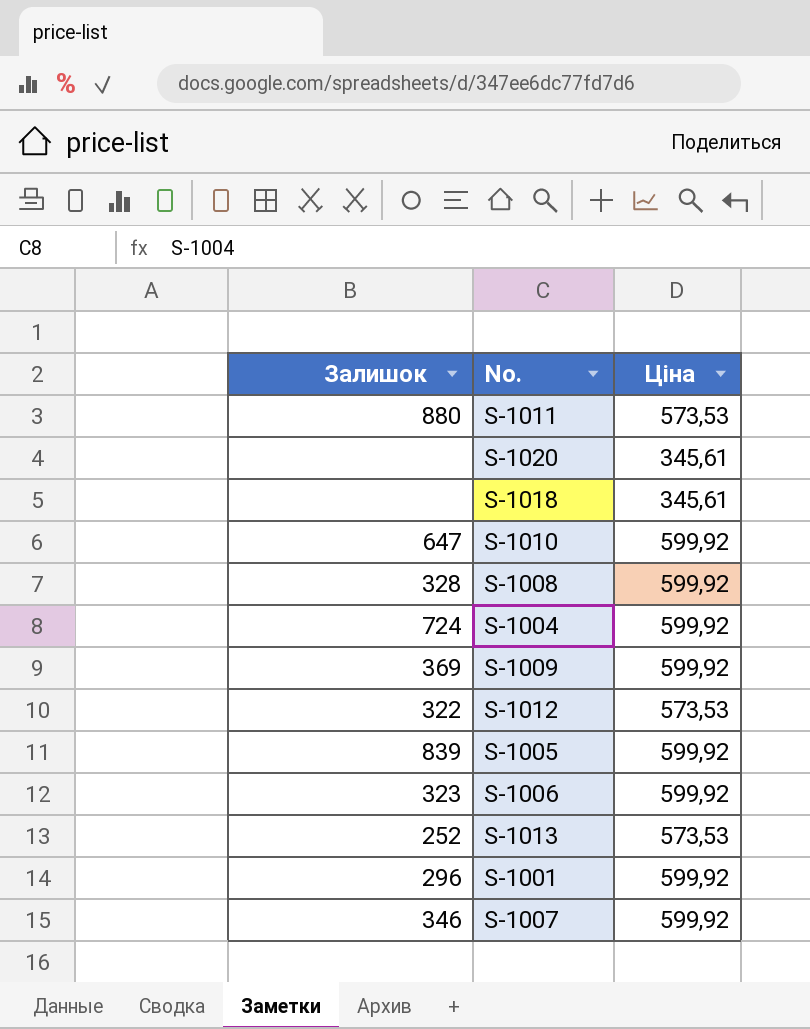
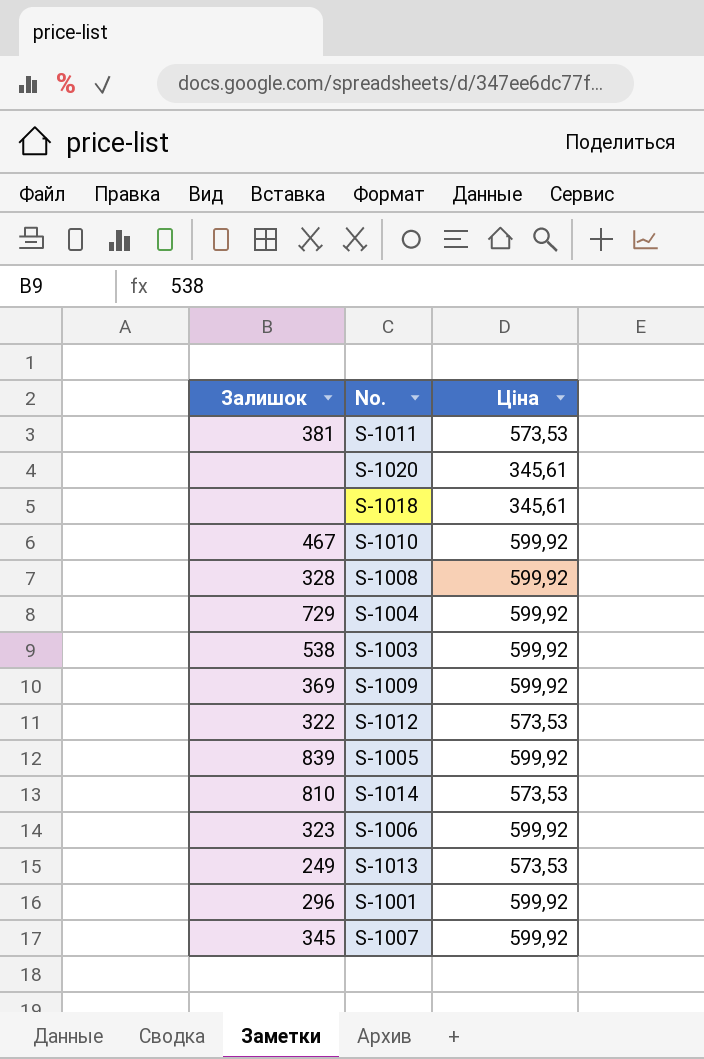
S-1011 | Залишок: 880 -> 381
S-1010 | Залишок: 647 -> 467
S-1004 | Залишок: 724 -> 729
row S-1003: none -> 538 | 599,92
row S-1014: none -> 810 | 573,53
S-1013 | Залишок: 252 -> 249
S-1007 | Залишок: 346 -> 345

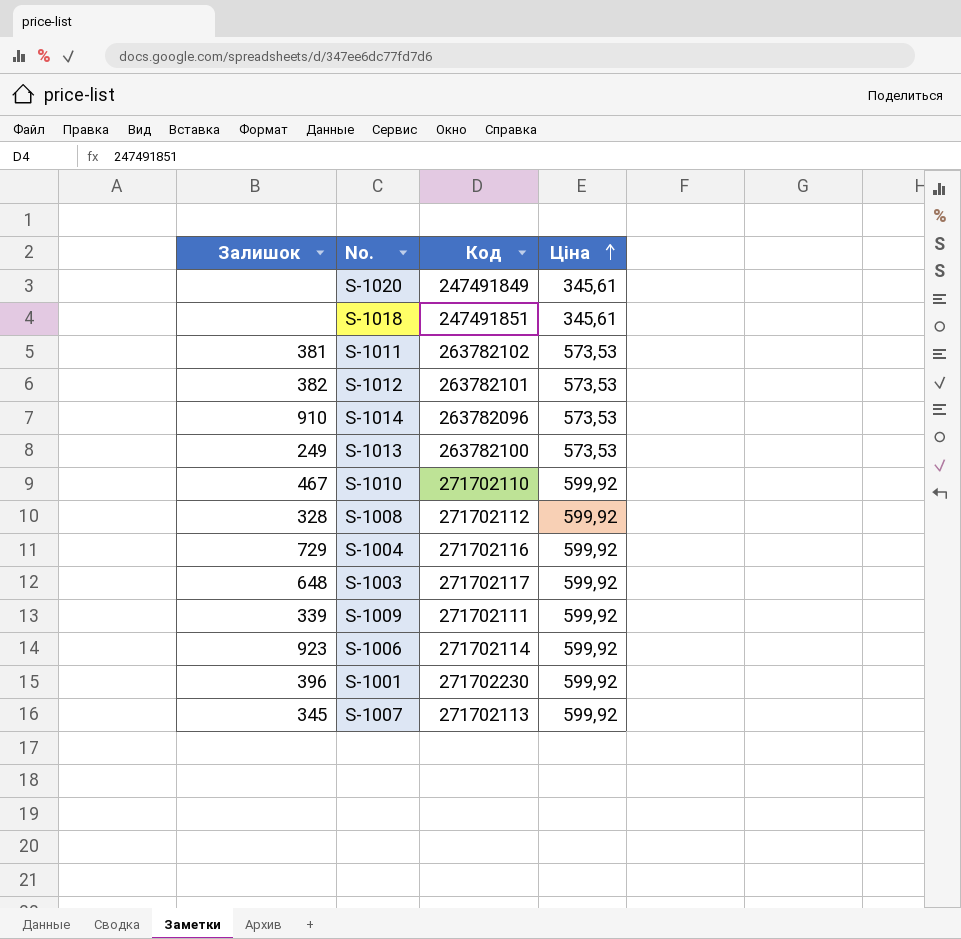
row order: none -> Ціна ascending
column Код | position: none -> 3
row S-1005: 839 | 599,92 -> none
S-1012 | Залишок: 322 -> 382
S-1014 | Залишок: 810 -> 910
S-1003 | Залишок: 538 -> 648
S-1009 | Залишок: 369 -> 339
S-1006 | Залишок: 323 -> 923
S-1001 | Залишок: 296 -> 396

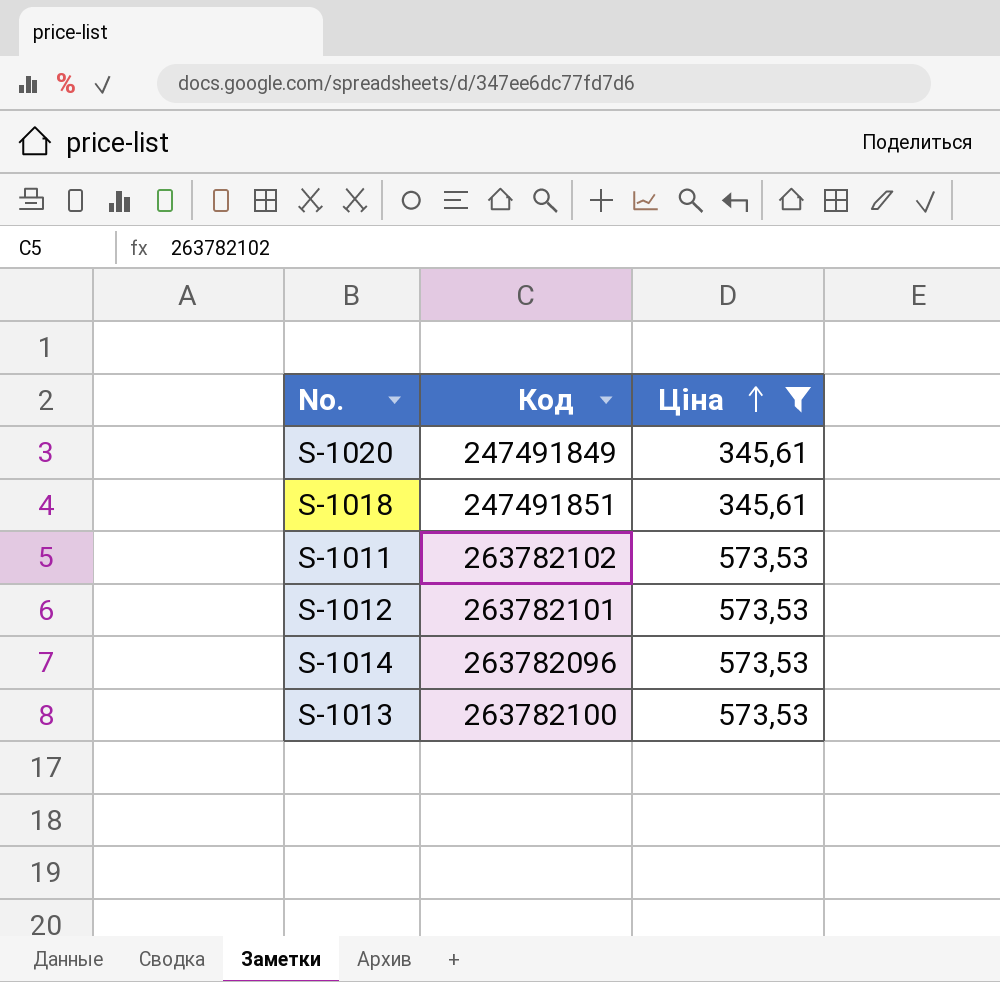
filter: none -> Ціна != 599,92
column Залишок | position: 1 -> none

